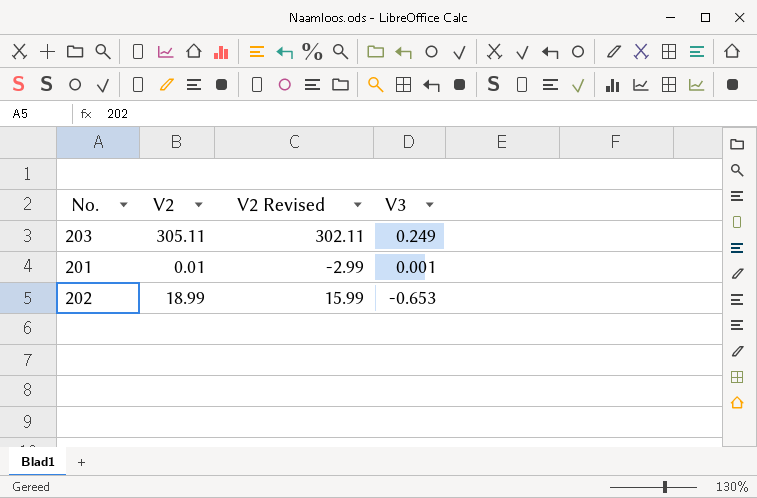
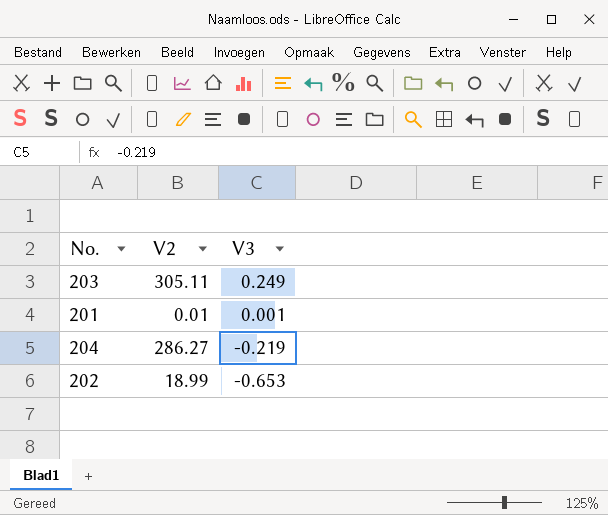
column V2 Revised | formula: [V2] - 3 -> none
row 204: none -> 286.27 | -0.219

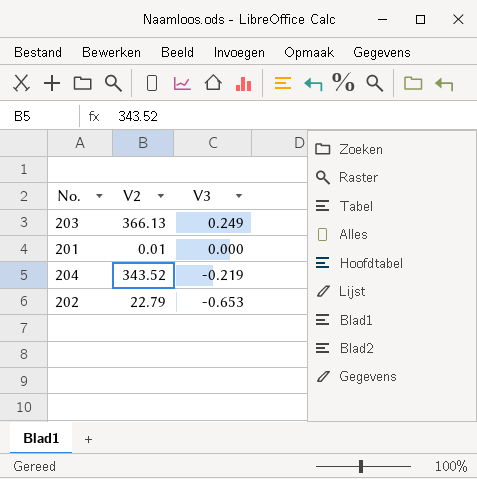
203 | V2: 305.11 -> 366.13
201 | V3: 0.001 -> 0.000
204 | V2: 286.27 -> 343.52
202 | V2: 18.99 -> 22.79

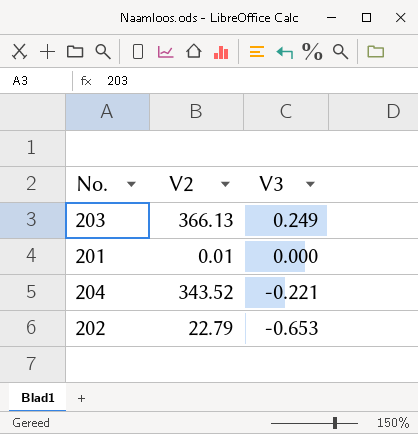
204 | V3: -0.219 -> -0.221

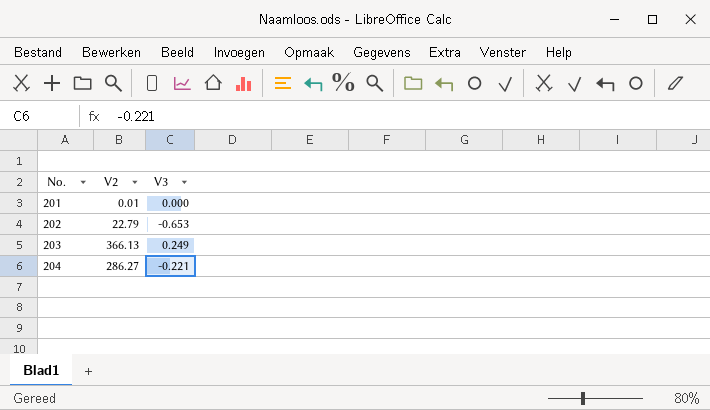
row order: V3 descending -> No. ascending
204 | V2: 343.52 -> 286.27

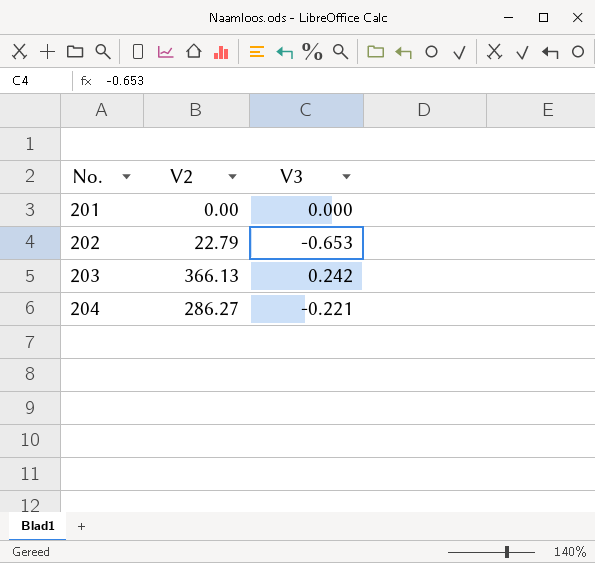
201 | V2: 0.01 -> 0.00
203 | V3: 0.249 -> 0.242

